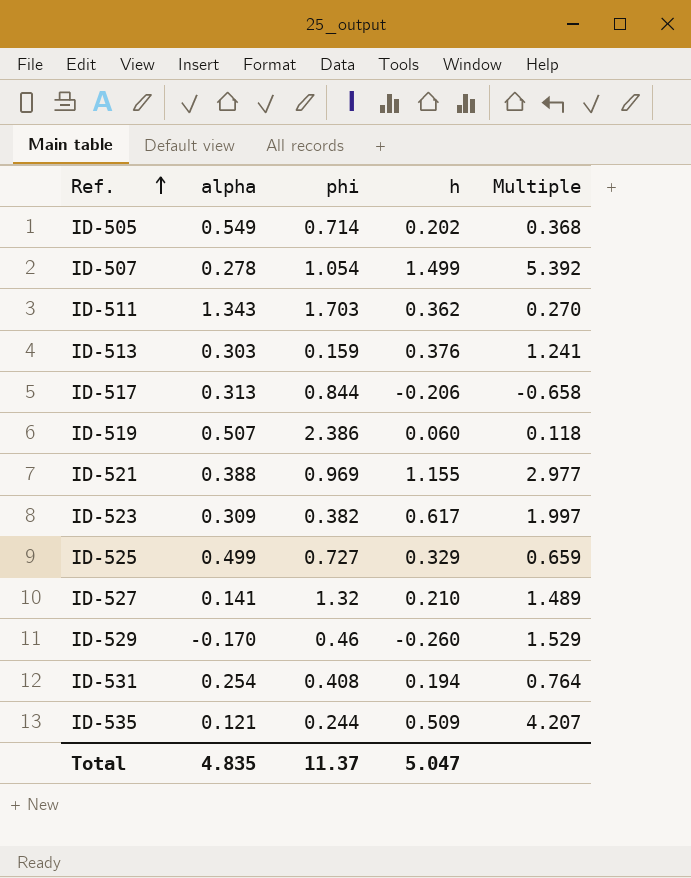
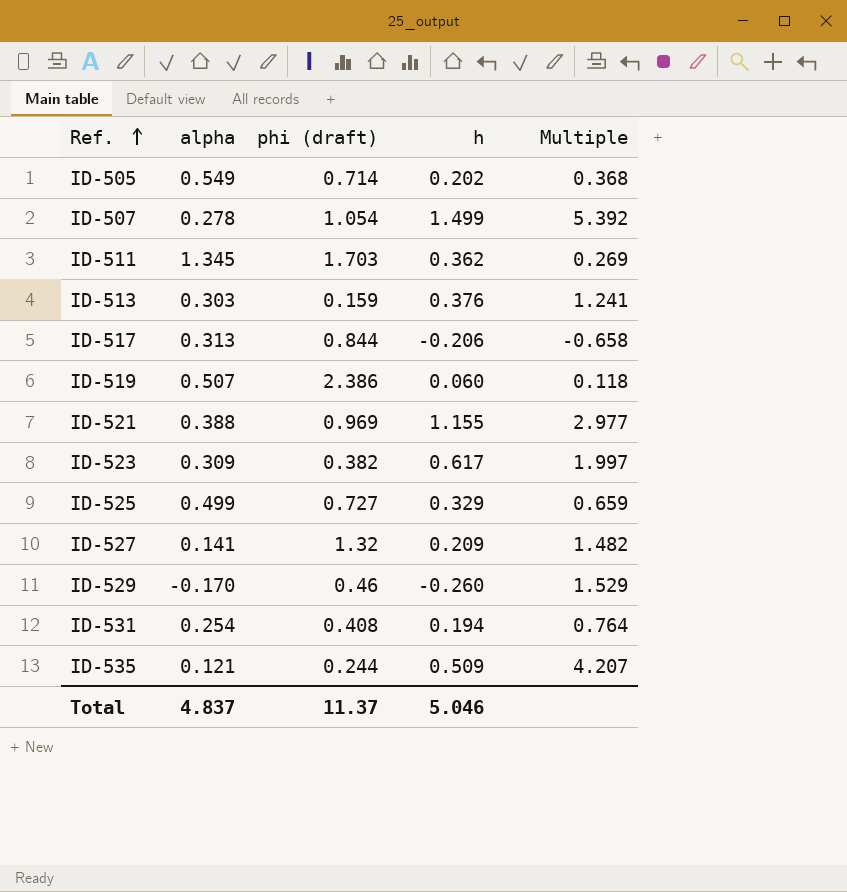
column name: phi -> phi (draft)
ID-511 | alpha: 1.343 -> 1.345
ID-511 | Multiple: 0.270 -> 0.269
ID-527 | h: 0.210 -> 0.209
ID-527 | Multiple: 1.489 -> 1.482
Total | alpha: 4.835 -> 4.837
Total | h: 5.047 -> 5.046

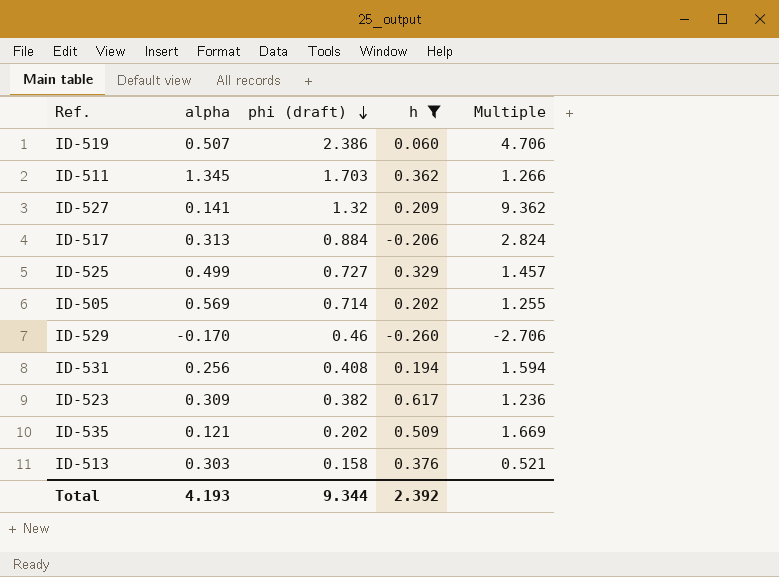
filter: none -> h <= 0.617
row order: Ref. ascending -> phi (draft) descending
column Multiple | formula: [h] / [alpha] -> [phi (draft)] / [alpha]
ID-517 | phi (draft): 0.844 -> 0.884
ID-505 | alpha: 0.549 -> 0.569
ID-531 | alpha: 0.254 -> 0.256
ID-535 | phi (draft): 0.244 -> 0.202
ID-513 | phi (draft): 0.159 -> 0.158
Total | alpha: 4.837 -> 4.193
Total | phi (draft): 11.37 -> 9.344
Total | h: 5.046 -> 2.392

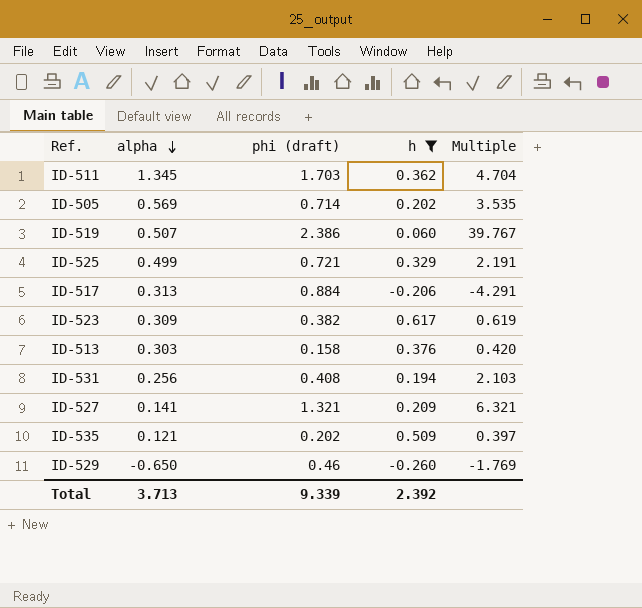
row order: phi (draft) descending -> alpha descending
column Multiple | formula: [phi (draft)] / [alpha] -> [phi (draft)] / [h]
ID-525 | phi (draft): 0.727 -> 0.721
ID-527 | phi (draft): 1.32 -> 1.321
ID-529 | alpha: -0.170 -> -0.650
Total | alpha: 4.193 -> 3.713
Total | phi (draft): 9.344 -> 9.339

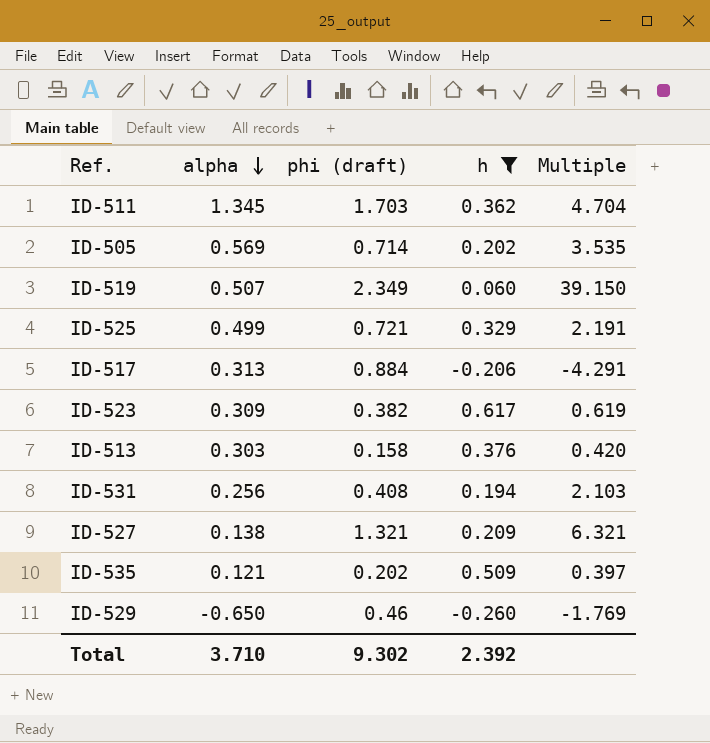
ID-519 | phi (draft): 2.386 -> 2.349
ID-519 | Multiple: 39.767 -> 39.150
ID-527 | alpha: 0.141 -> 0.138
Total | alpha: 3.713 -> 3.710
Total | phi (draft): 9.339 -> 9.302

